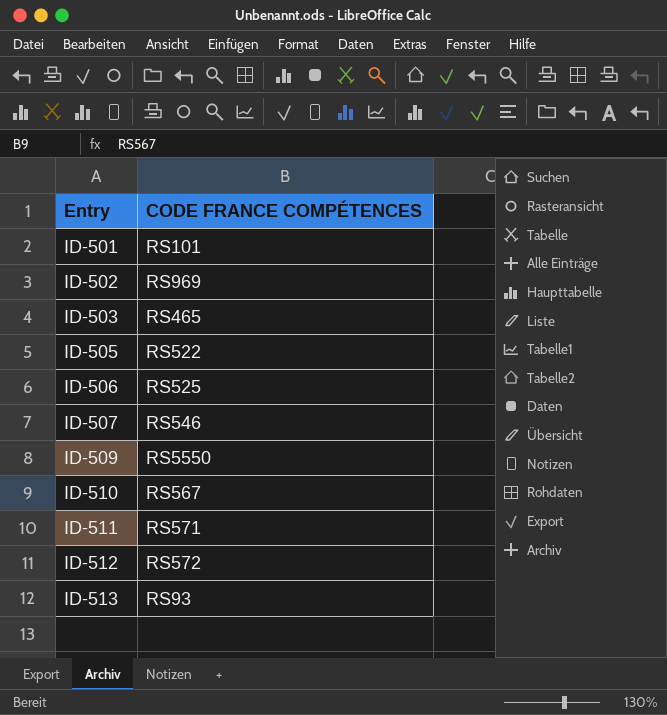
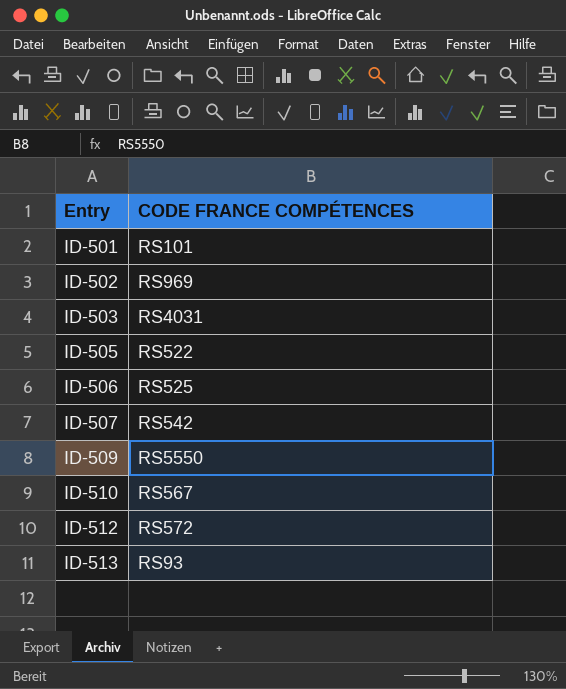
row ID-511: RS571 -> none
ID-503 | CODE FRANCE COMPÉTENCES: RS465 -> RS4031
ID-507 | CODE FRANCE COMPÉTENCES: RS546 -> RS542

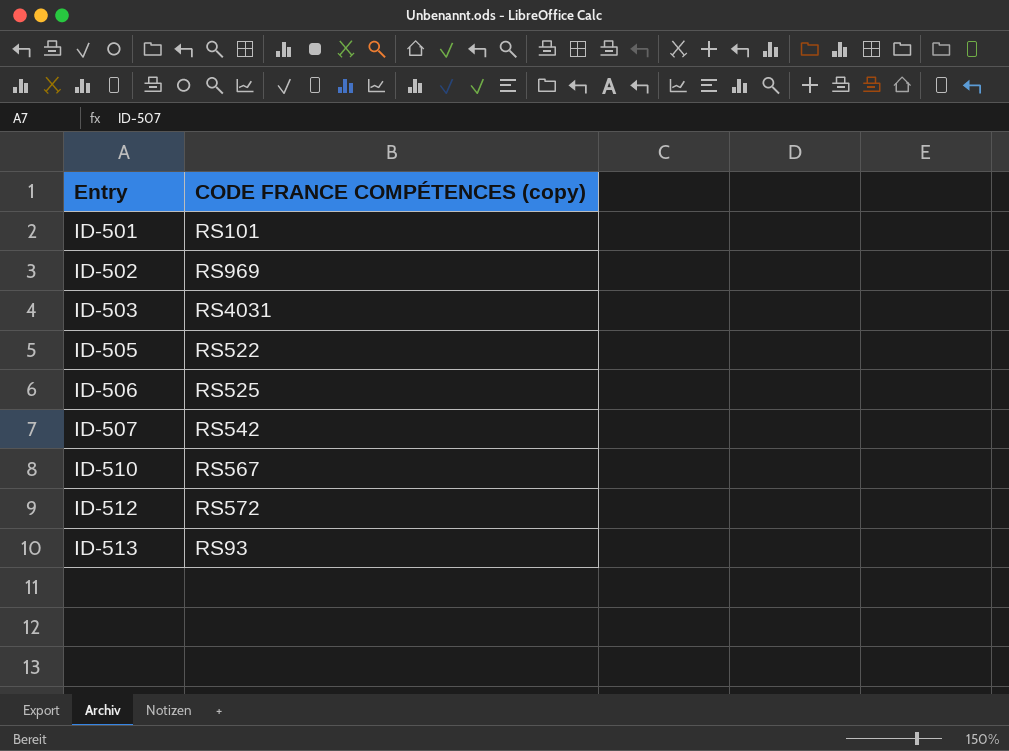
column name: CODE FRANCE COMPÉTENCES -> CODE FRANCE COMPÉTENCES (copy)
row ID-509: RS5550 -> none

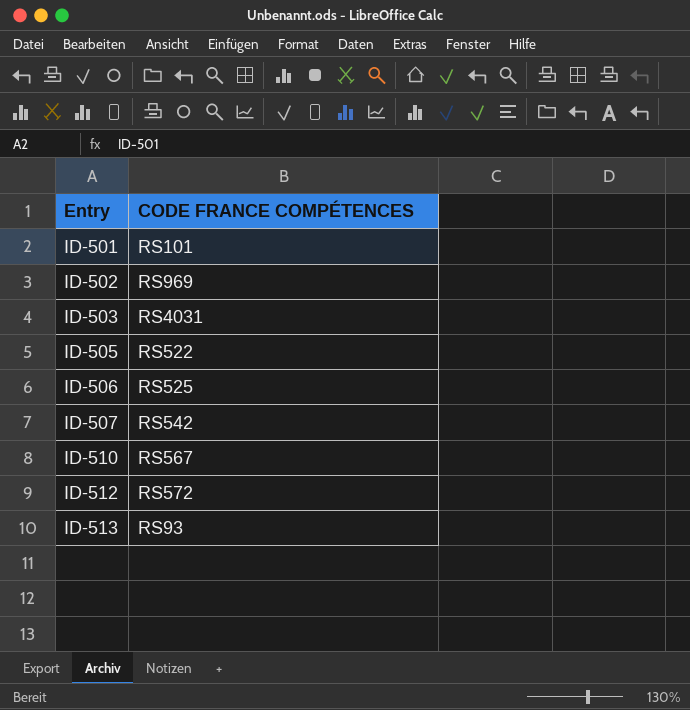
column name: CODE FRANCE COMPÉTENCES (copy) -> CODE FRANCE COMPÉTENCES

